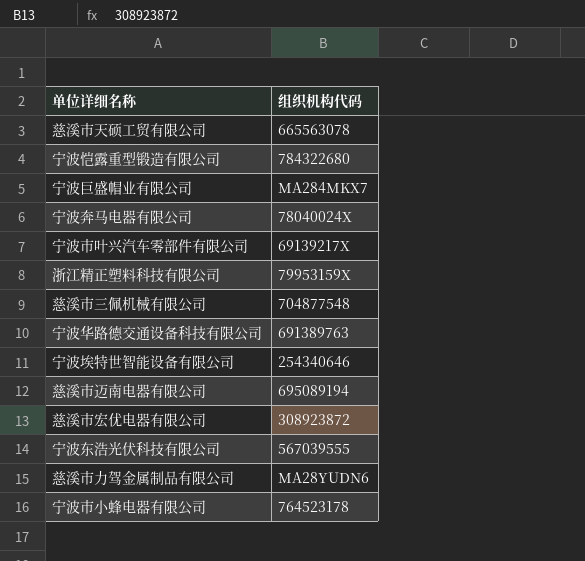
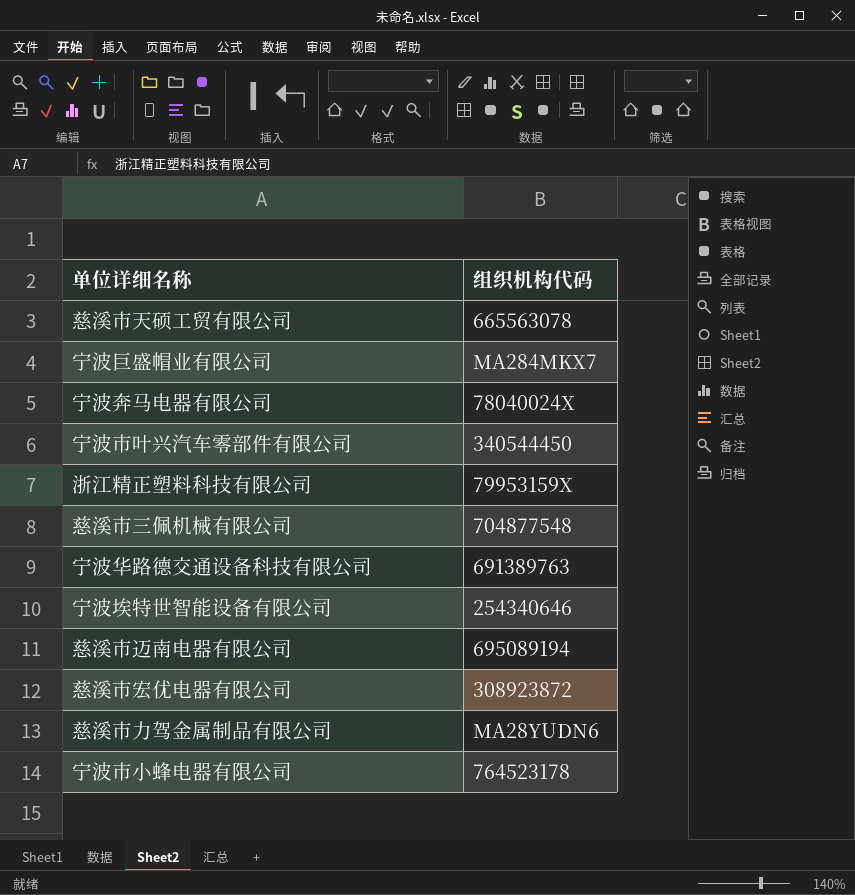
row 宁波恺露重型锻造有限公司: 784322680 -> none
row 宁波东浩光伏科技有限公司: 567039555 -> none
宁波市叶兴汽车零部件有限公司 | 组织机构代码: 69139217X -> 340544450

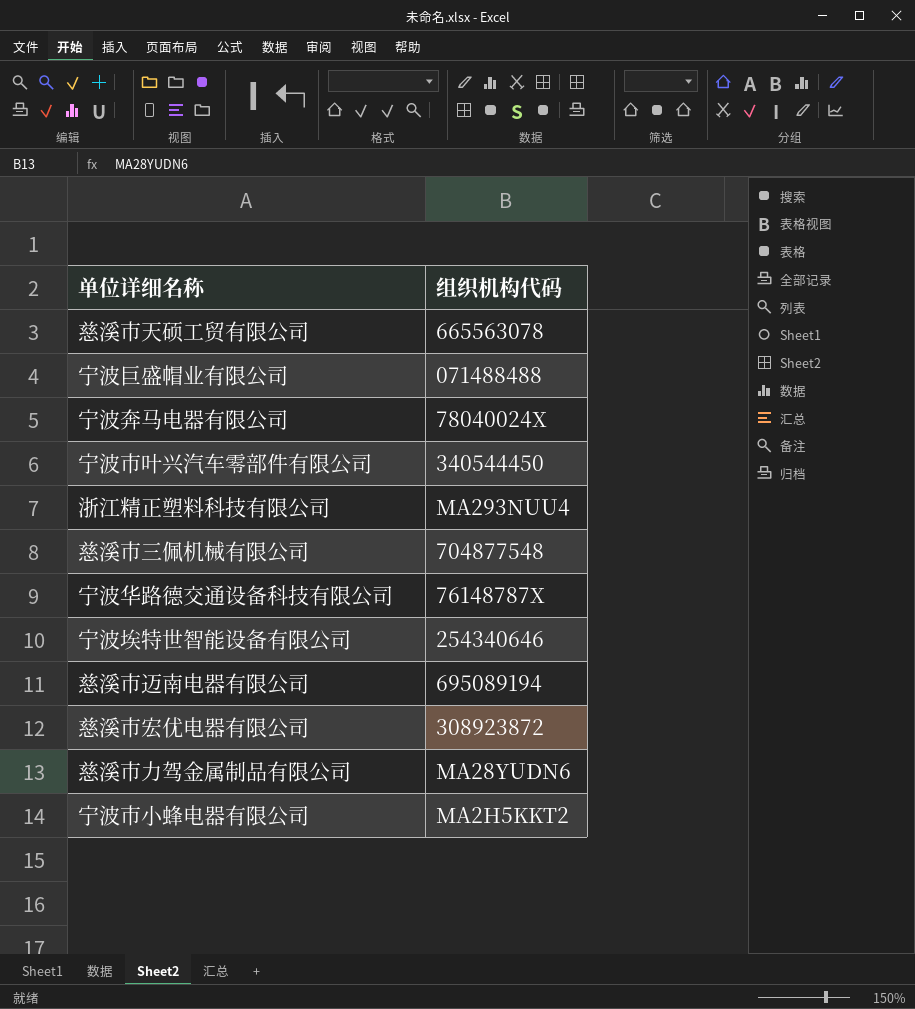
宁波巨盛帽业有限公司 | 组织机构代码: MA284MKX7 -> 071488488
浙江精正塑料科技有限公司 | 组织机构代码: 79953159X -> MA293NUU4
宁波华路德交通设备科技有限公司 | 组织机构代码: 691389763 -> 76148787X
宁波市小蜂电器有限公司 | 组织机构代码: 764523178 -> MA2H5KKT2

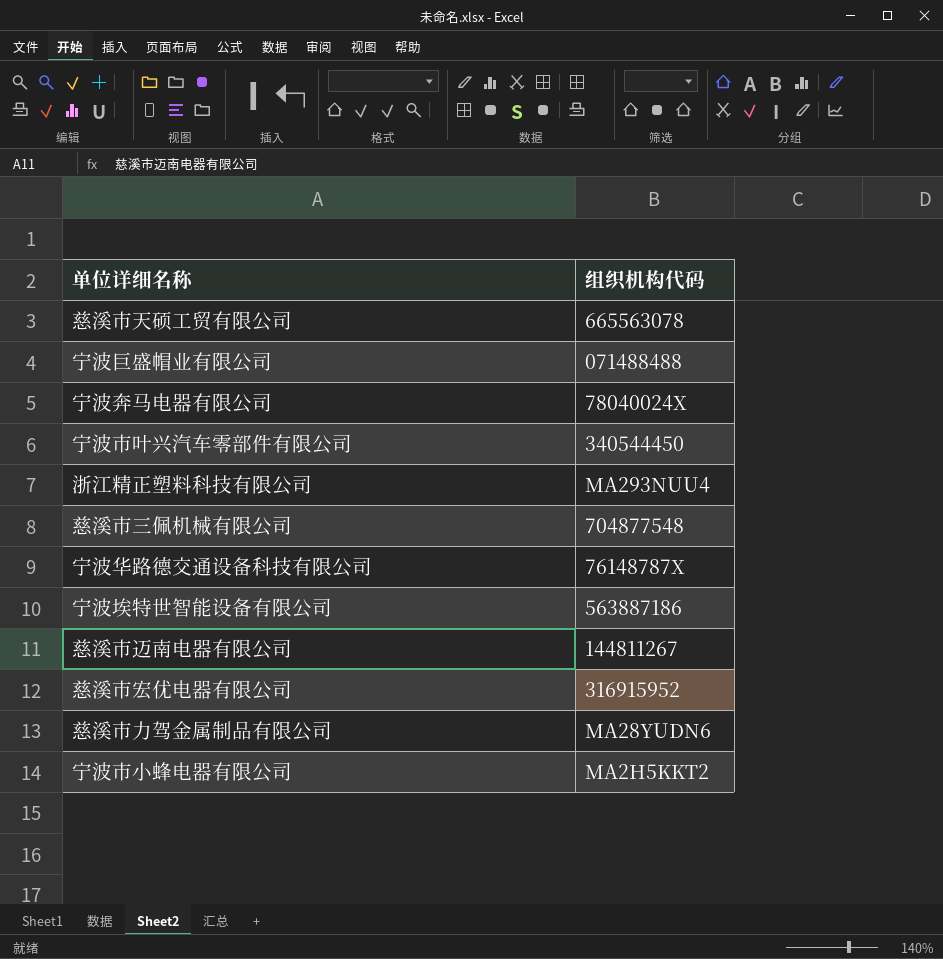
宁波埃特世智能设备有限公司 | 组织机构代码: 254340646 -> 563887186
慈溪市迈南电器有限公司 | 组织机构代码: 695089194 -> 144811267
慈溪市宏优电器有限公司 | 组织机构代码: 308923872 -> 316915952

